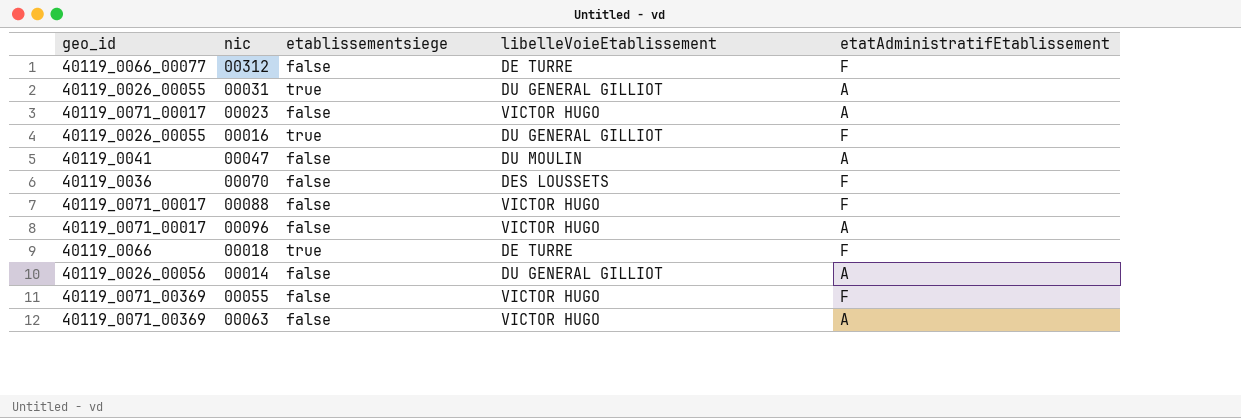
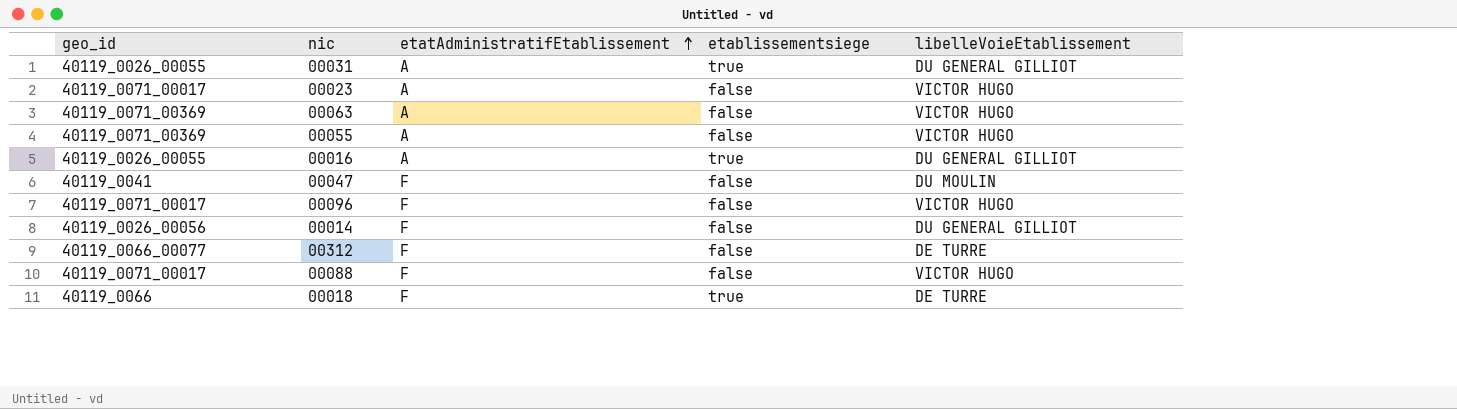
row order: none -> etatAdministratifEtablissement ascending
column etatAdministratifEtablissement | position: 5 -> 3
row 00070: 40119_0036 | false | DES LOUSSETS | F -> none
00055 | etatAdministratifEtablissement: F -> A
00016 | etatAdministratifEtablissement: F -> A
00047 | etatAdministratifEtablissement: A -> F
00096 | etatAdministratifEtablissement: A -> F
00014 | etatAdministratifEtablissement: A -> F

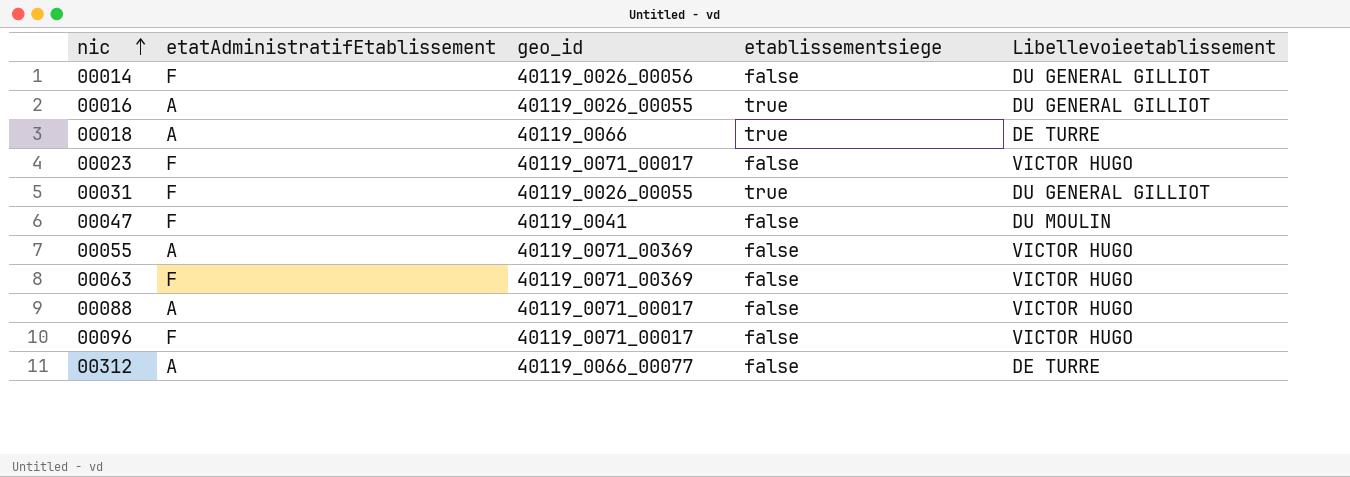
row order: etatAdministratifEtablissement ascending -> nic ascending
column geo_id | position: 1 -> 3
column name: libelleVoieEtablissement -> Libellevoieetablissement
00018 | etatAdministratifEtablissement: F -> A
00023 | etatAdministratifEtablissement: A -> F
00031 | etatAdministratifEtablissement: A -> F
00063 | etatAdministratifEtablissement: A -> F
00088 | etatAdministratifEtablissement: F -> A
00312 | etatAdministratifEtablissement: F -> A

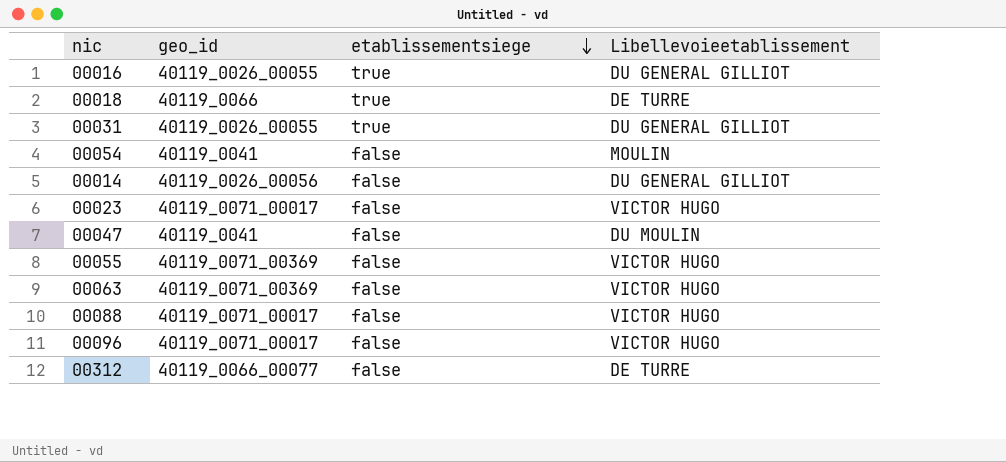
row order: nic ascending -> etablissementsiege descending
column etatAdministratifEtablissement | position: 2 -> none
row 00054: none -> 40119_0041 | false | MOULIN

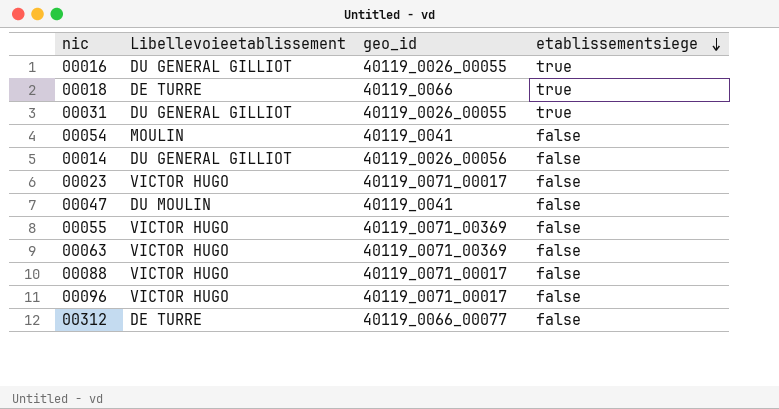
column Libellevoieetablissement | position: 4 -> 2

